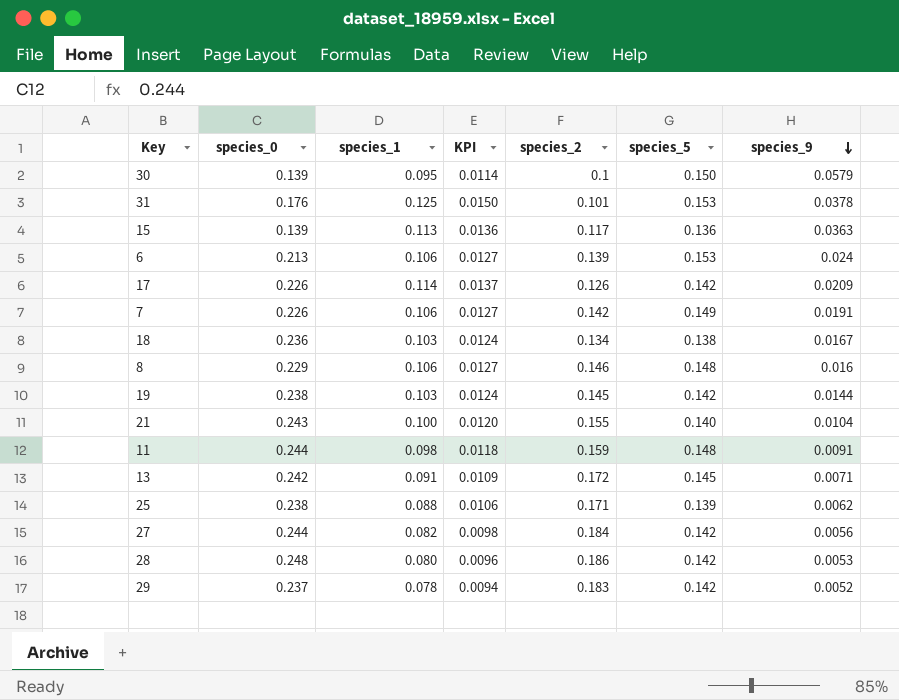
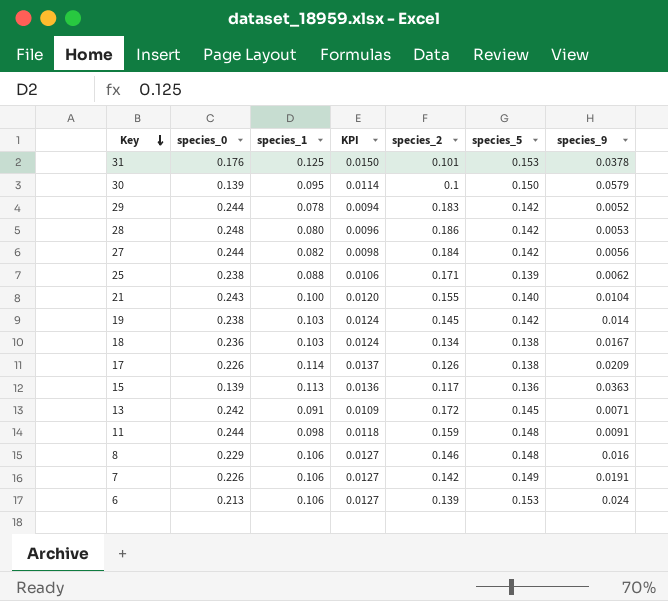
row order: species_9 descending -> Key descending
29 | species_0: 0.237 -> 0.244
19 | species_9: 0.0144 -> 0.014
17 | species_5: 0.142 -> 0.138

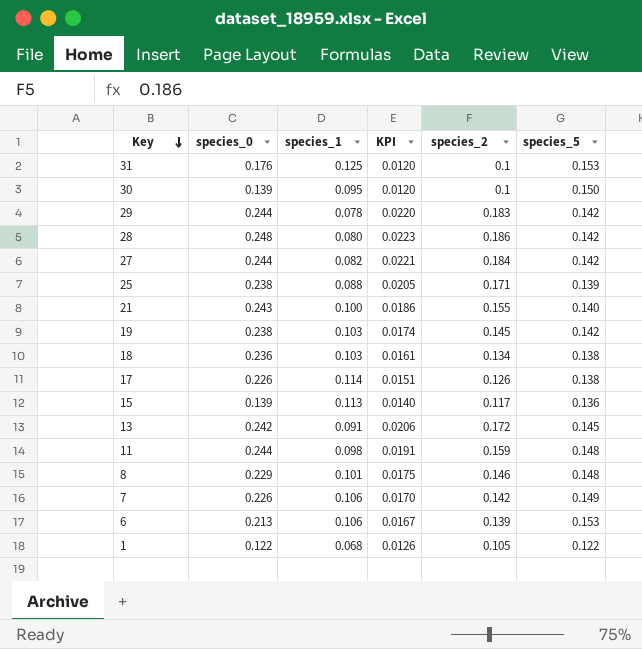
column species_9 | position: 7 -> none
column KPI | formula: [species_1] * 0.12 -> [species_2] * 0.12
31 | species_2: 0.101 -> 0.1
8 | species_1: 0.106 -> 0.101
row 1: none -> 0.122 | 0.068 | 0.0126 | 0.105 | 0.122

